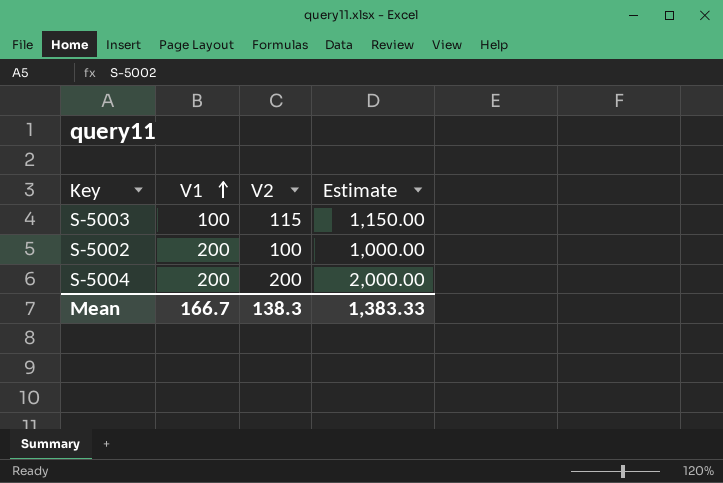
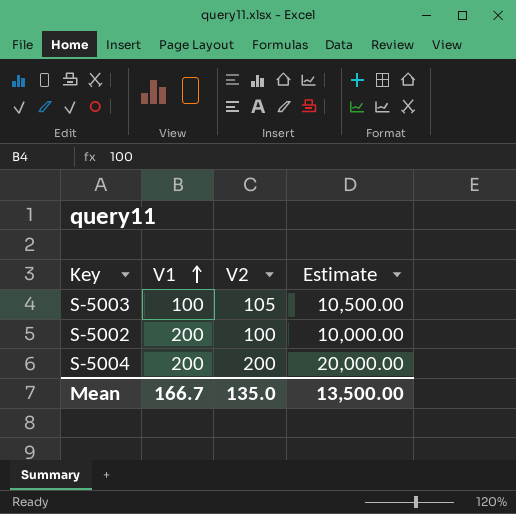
column Estimate | formula: [V2] * 10 -> [V2] * 100
S-5003 | V2: 115 -> 105
Mean | V2: 138.3 -> 135.0
Mean | Estimate: 1,383.33 -> 13,500.00

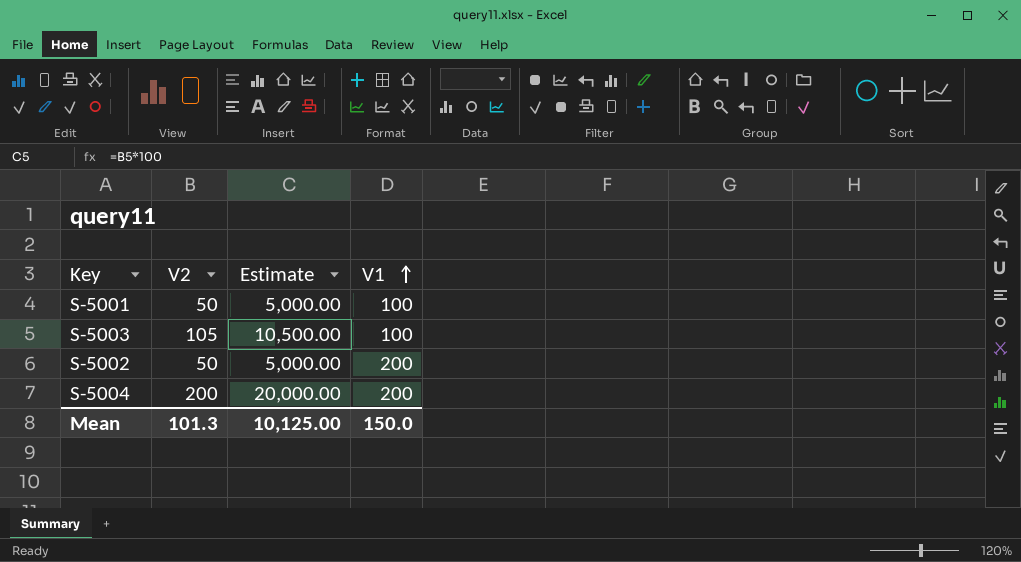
column V1 | position: 2 -> 4
row S-5001: none -> 50 | 5,000.00 | 100
S-5002 | V2: 100 -> 50
S-5002 | Estimate: 10,000.00 -> 5,000.00
Mean | V2: 135.0 -> 101.3
Mean | Estimate: 13,500.00 -> 10,125.00
Mean | V1: 166.7 -> 150.0

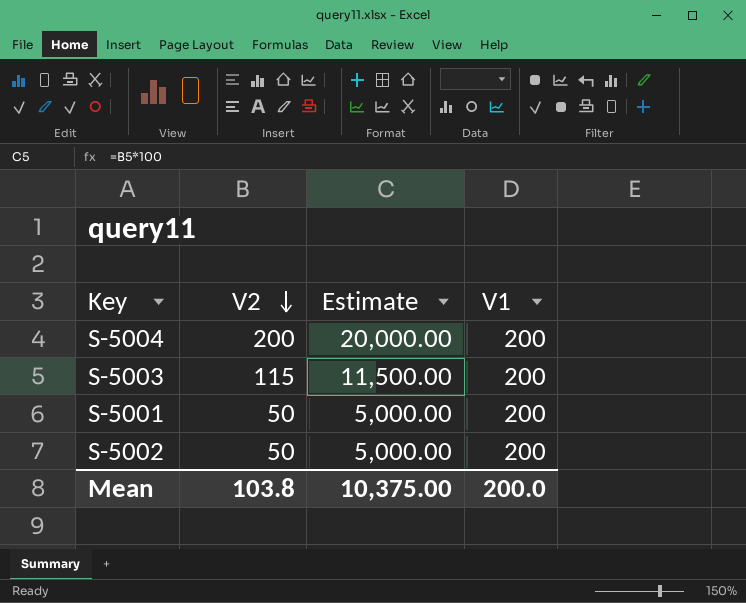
row order: V1 ascending -> V2 descending
S-5003 | V2: 105 -> 115
S-5003 | Estimate: 10,500.00 -> 11,500.00
S-5003 | V1: 100 -> 200
S-5001 | V1: 100 -> 200
Mean | V2: 101.3 -> 103.8
Mean | Estimate: 10,125.00 -> 10,375.00
Mean | V1: 150.0 -> 200.0

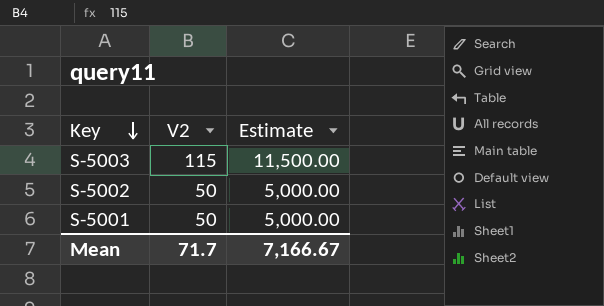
row order: V2 descending -> Key descending
column V1 | position: 4 -> none
row S-5004: 200 | 20,000.00 | 200 -> none
Mean | V2: 103.8 -> 71.7
Mean | Estimate: 10,375.00 -> 7,166.67

